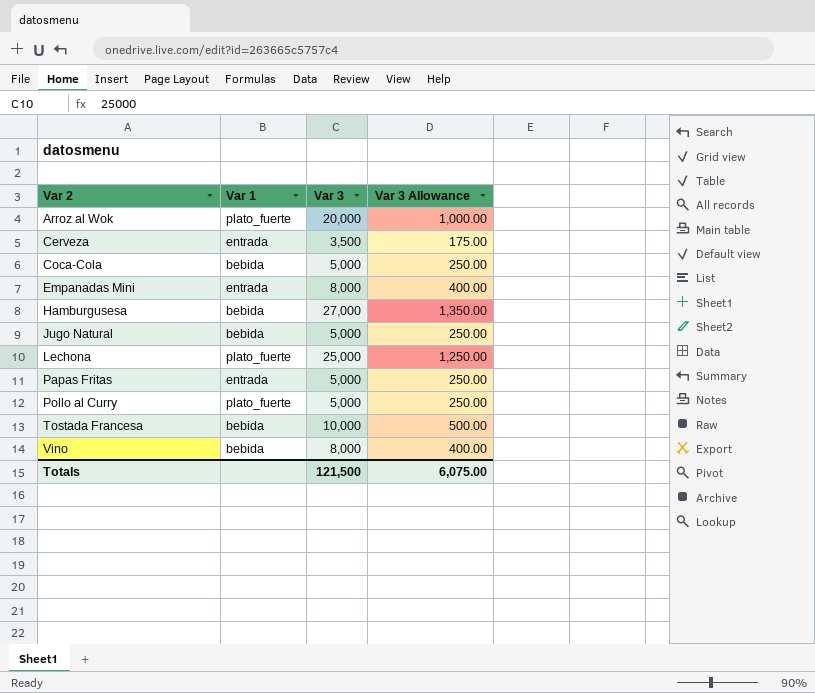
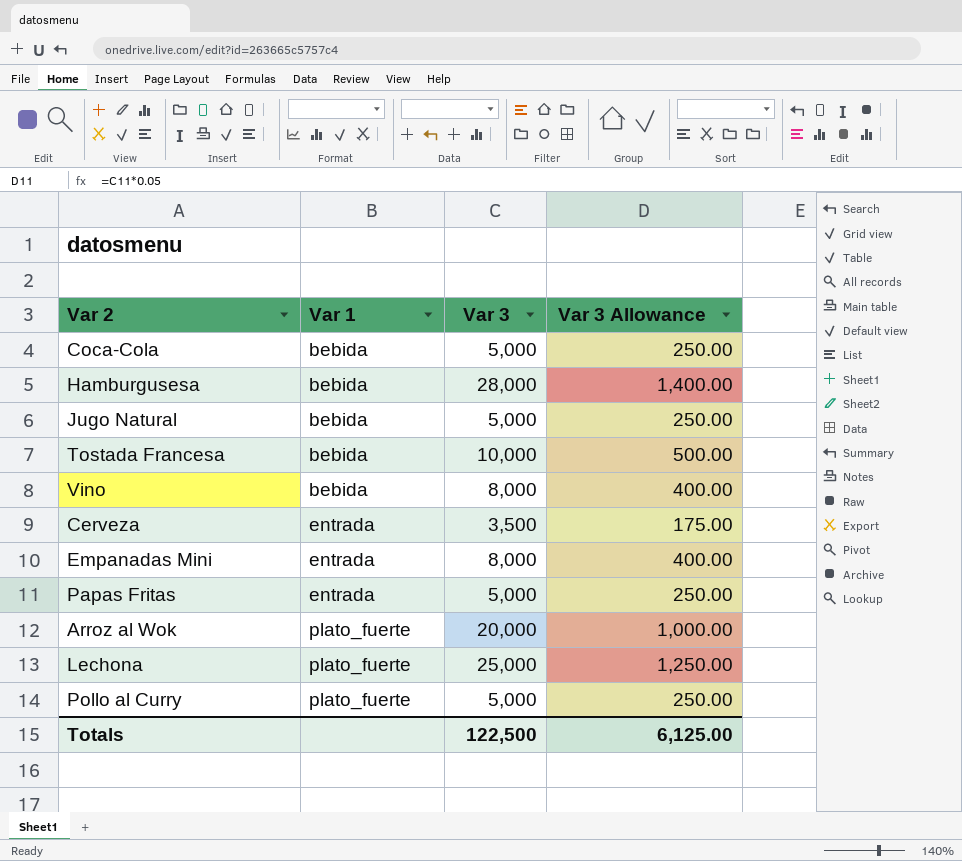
row order: Var 2 ascending -> Var 1 ascending
Hamburgusesa | Var 3: 27,000 -> 28,000
Hamburgusesa | Var 3 Allowance: 1,350.00 -> 1,400.00
Totals | Var 3: 121,500 -> 122,500
Totals | Var 3 Allowance: 6,075.00 -> 6,125.00

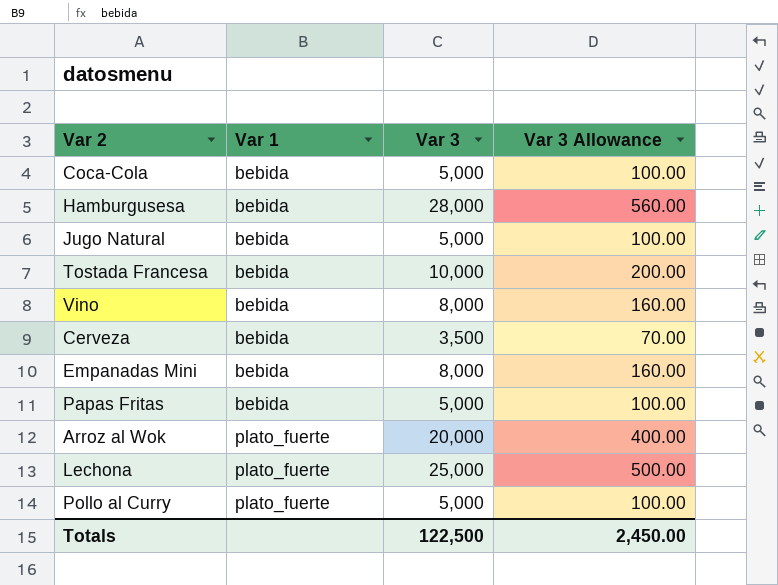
column Var 3 Allowance | formula: [Var 3] * 0.05 -> [Var 3] * 0.02
Cerveza | Var 1: entrada -> bebida
Empanadas Mini | Var 1: entrada -> bebida
Papas Fritas | Var 1: entrada -> bebida
Totals | Var 3 Allowance: 6,125.00 -> 2,450.00

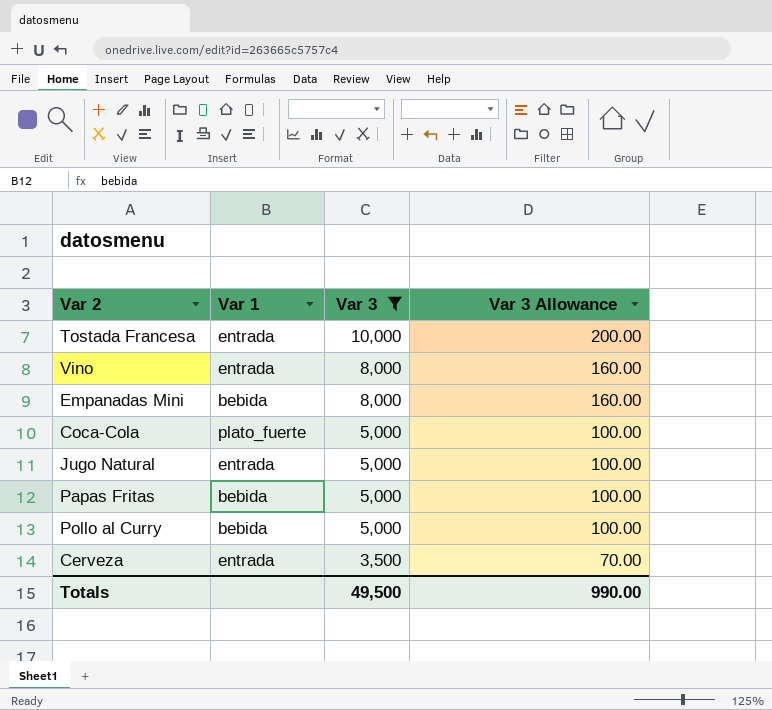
filter: none -> Var 3 <= 10,000
row order: Var 1 ascending -> Var 3 descending
Tostada Francesa | Var 1: bebida -> entrada
Vino | Var 1: bebida -> entrada
Coca-Cola | Var 1: bebida -> plato_fuerte
Jugo Natural | Var 1: bebida -> entrada
Pollo al Curry | Var 1: plato_fuerte -> bebida
Cerveza | Var 1: bebida -> entrada
Totals | Var 3: 122,500 -> 49,500
Totals | Var 3 Allowance: 2,450.00 -> 990.00

